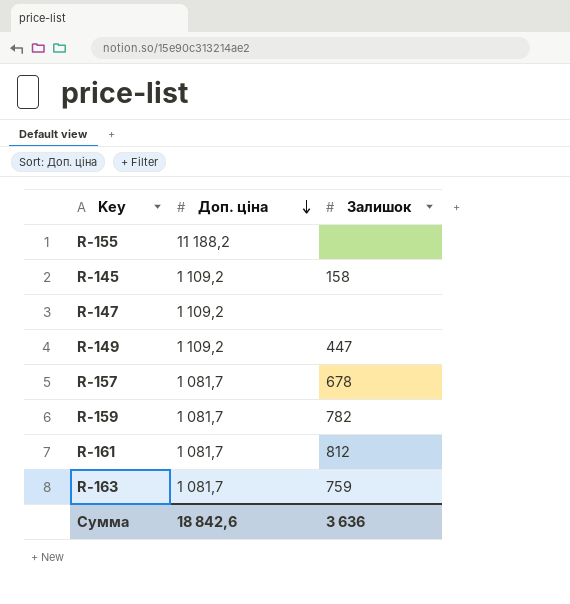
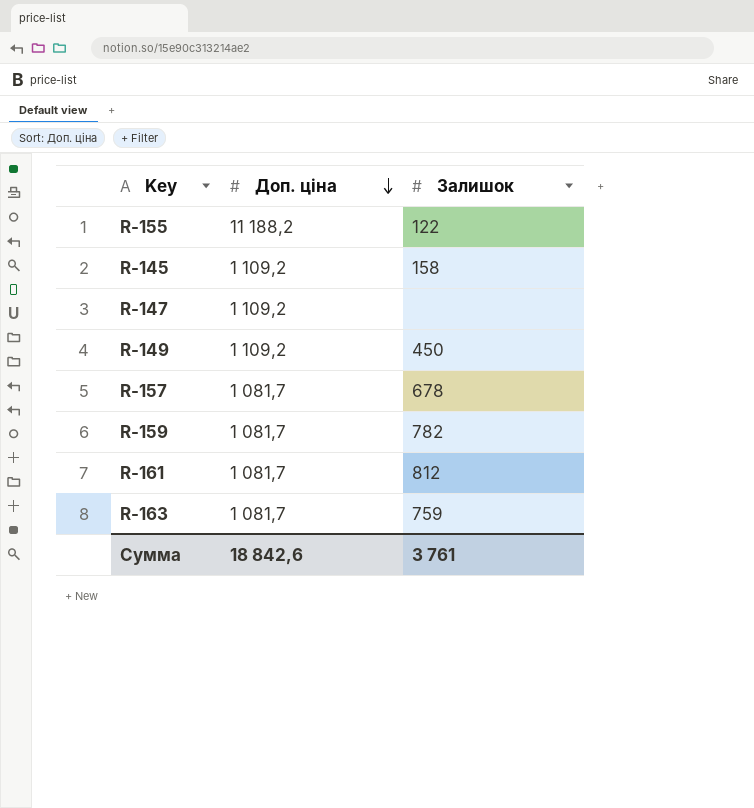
R-155 | Залишок: none -> 122
R-149 | Залишок: 447 -> 450
Сумма | Залишок: 3 636 -> 3 761

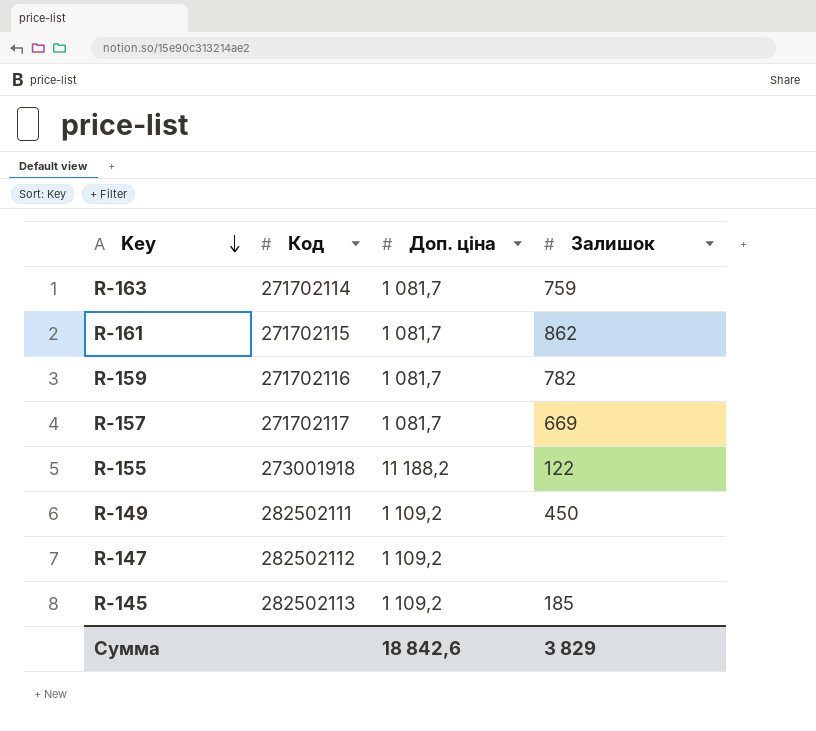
row order: Доп. ціна descending -> Key descending
column Код | position: none -> 2
R-161 | Залишок: 812 -> 862
R-157 | Залишок: 678 -> 669
R-145 | Залишок: 158 -> 185
Сумма | Залишок: 3 761 -> 3 829

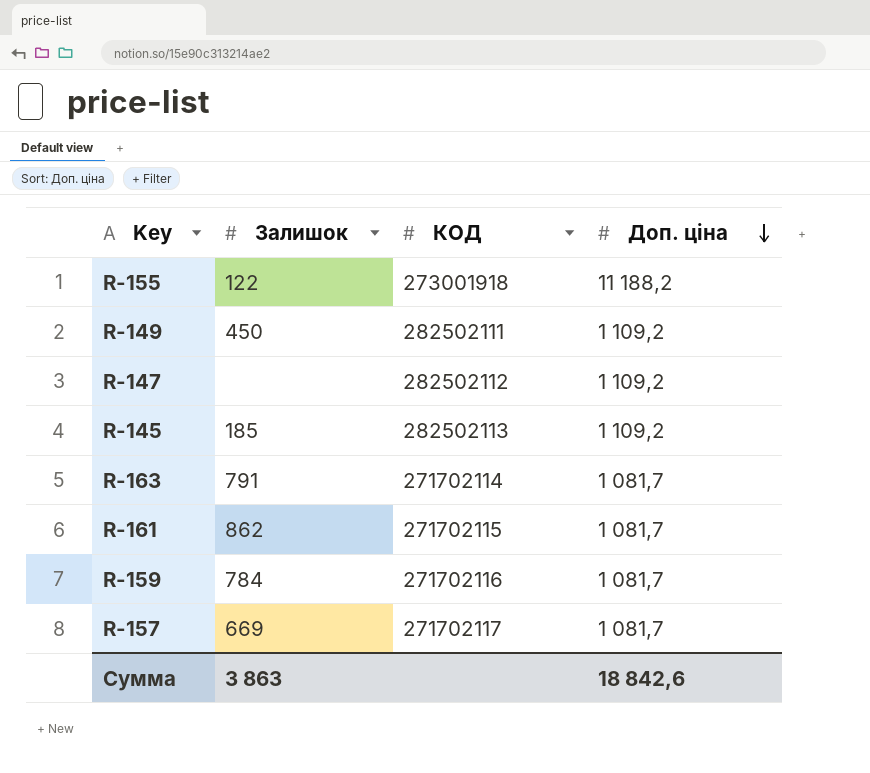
row order: Key descending -> Доп. ціна descending
column Залишок | position: 4 -> 2
column name: Код -> КОД
R-163 | Залишок: 759 -> 791
R-159 | Залишок: 782 -> 784
Сумма | Залишок: 3 829 -> 3 863

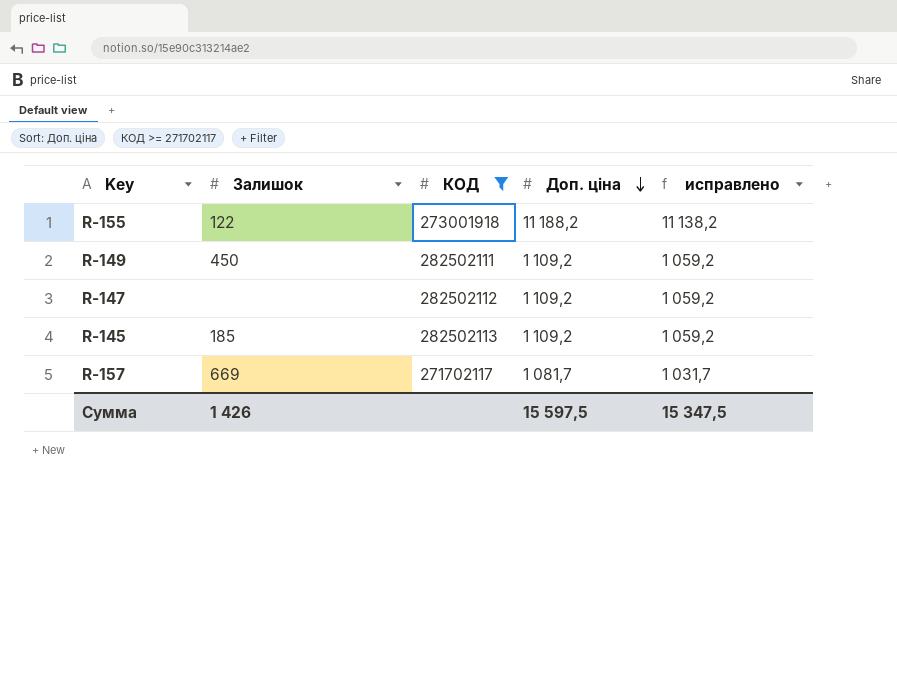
filter: none -> КОД >= 271702117
column исправлено | formula: none -> [Доп. ціна] - 50
Сумма | Залишок: 3 863 -> 1 426
Сумма | Доп. ціна: 18 842,6 -> 15 597,5

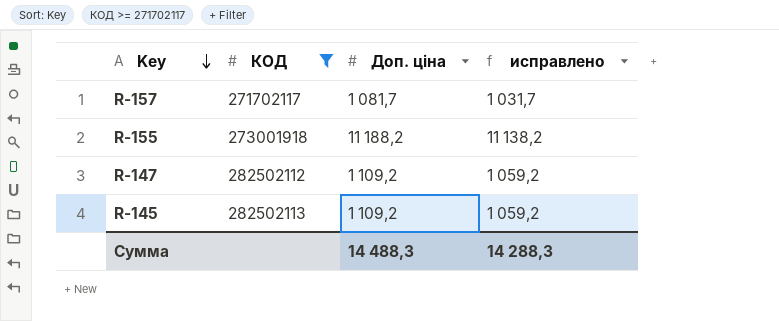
row order: Доп. ціна descending -> Key descending
column Залишок | position: 2 -> none
row R-149: 450 | 282502111 | 1 109,2 | 1 059,2 -> none
Сумма | Доп. ціна: 15 597,5 -> 14 488,3
Сумма | исправлено: 15 347,5 -> 14 288,3

